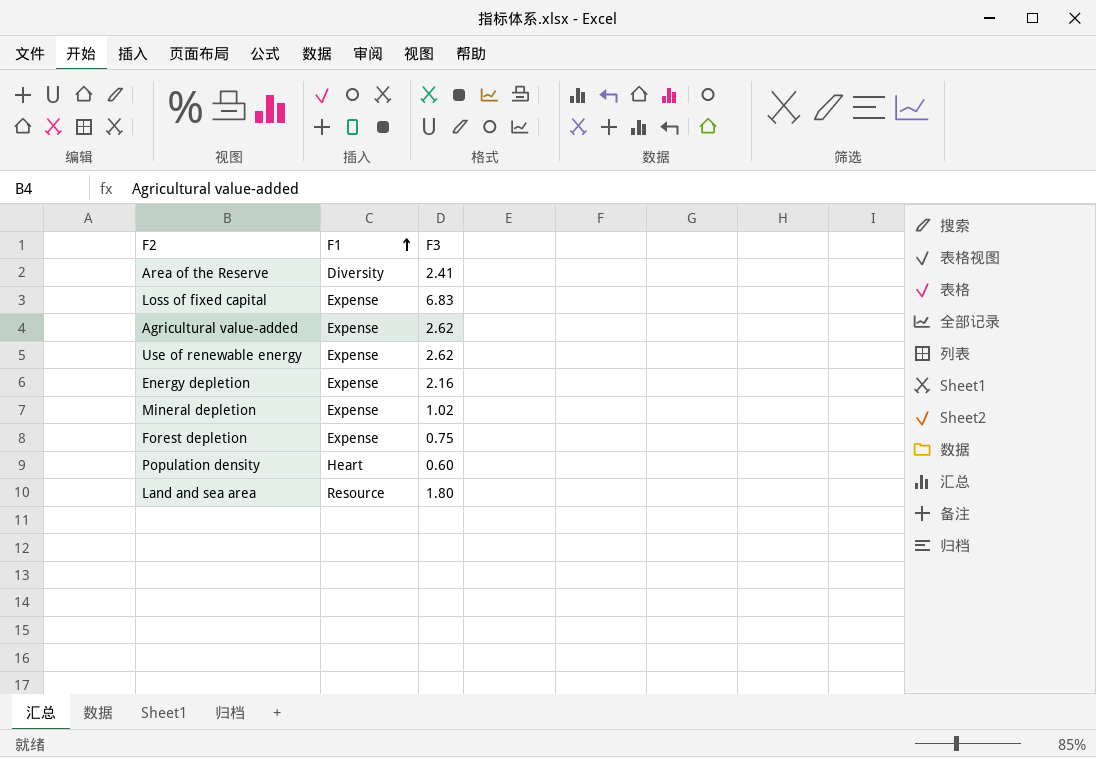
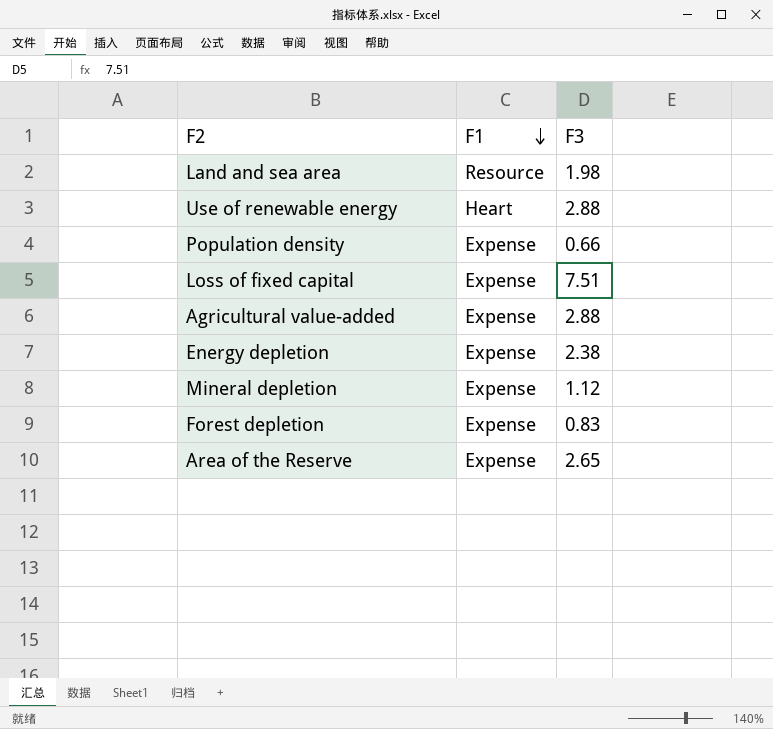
row order: F1 ascending -> F1 descending
Land and sea area | F3: 1.80 -> 1.98
Use of renewable energy | F1: Expense -> Heart
Use of renewable energy | F3: 2.62 -> 2.88
Population density | F1: Heart -> Expense
Population density | F3: 0.60 -> 0.66
Loss of fixed capital | F3: 6.83 -> 7.51
Agricultural value-added | F3: 2.62 -> 2.88
Energy depletion | F3: 2.16 -> 2.38
Mineral depletion | F3: 1.02 -> 1.12
Forest depletion | F3: 0.75 -> 0.83
Area of the Reserve | F1: Diversity -> Expense
Area of the Reserve | F3: 2.41 -> 2.65

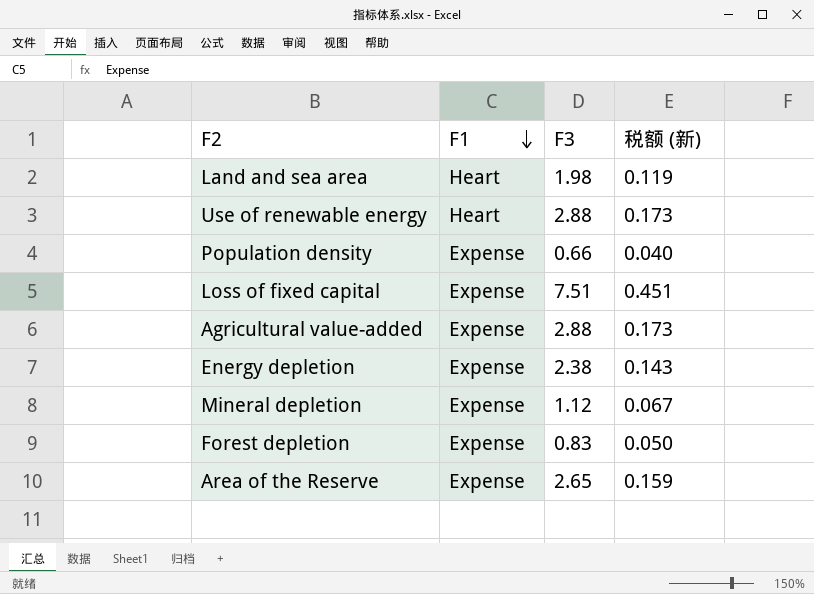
column 税额 (新) | formula: none -> [F3] * 0.06
Land and sea area | F1: Resource -> Heart

